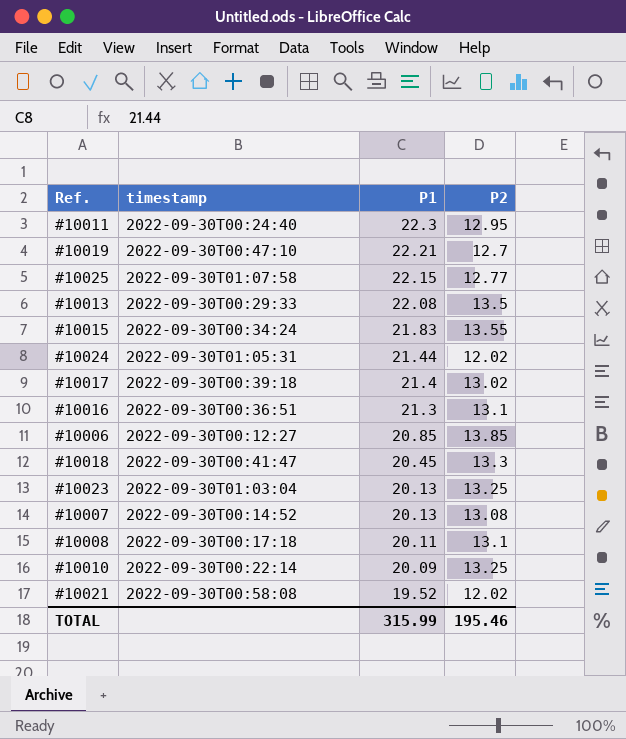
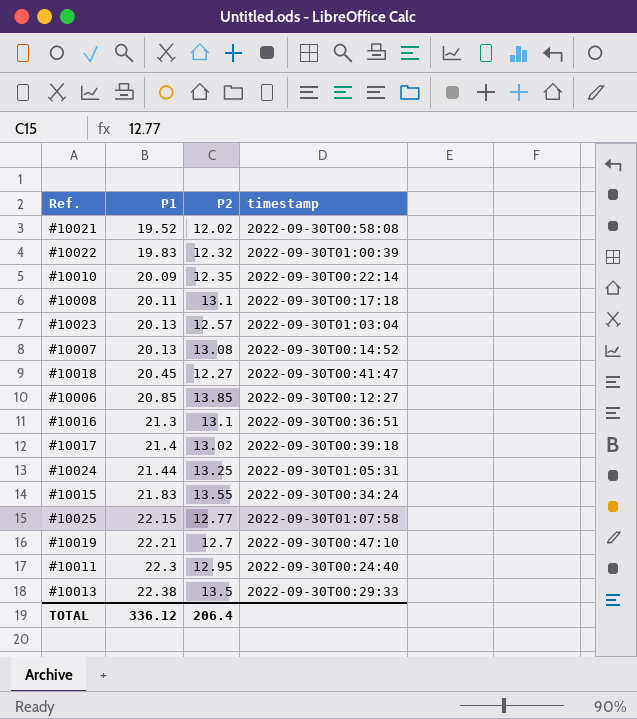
row order: P1 descending -> P1 ascending
column timestamp | position: 2 -> 4
row #10022: none -> 19.83 | 12.32 | 2022-09-30T01:00:39
#10010 | P2: 13.25 -> 12.35
#10023 | P2: 13.25 -> 12.57
#10018 | P2: 13.3 -> 12.27
#10024 | P2: 12.02 -> 13.25
#10013 | P1: 22.08 -> 22.38
TOTAL | P1: 315.99 -> 336.12
TOTAL | P2: 195.46 -> 206.4

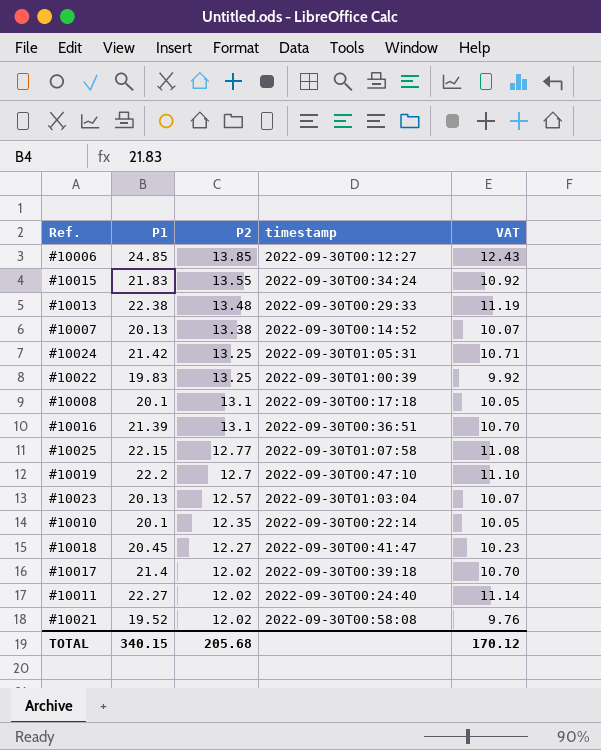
row order: P1 ascending -> P2 descending
column VAT | formula: none -> [P1] * 0.5
#10006 | P1: 20.85 -> 24.85
#10013 | P2: 13.5 -> 13.48
#10007 | P2: 13.08 -> 13.38
#10024 | P1: 21.44 -> 21.42
#10022 | P2: 12.32 -> 13.25
#10008 | P1: 20.11 -> 20.1
#10016 | P1: 21.3 -> 21.39
#10019 | P1: 22.21 -> 22.2
#10010 | P1: 20.09 -> 20.1
#10017 | P2: 13.02 -> 12.02
#10011 | P1: 22.3 -> 22.27
#10011 | P2: 12.95 -> 12.02
TOTAL | P1: 336.12 -> 340.15
TOTAL | P2: 206.4 -> 205.68

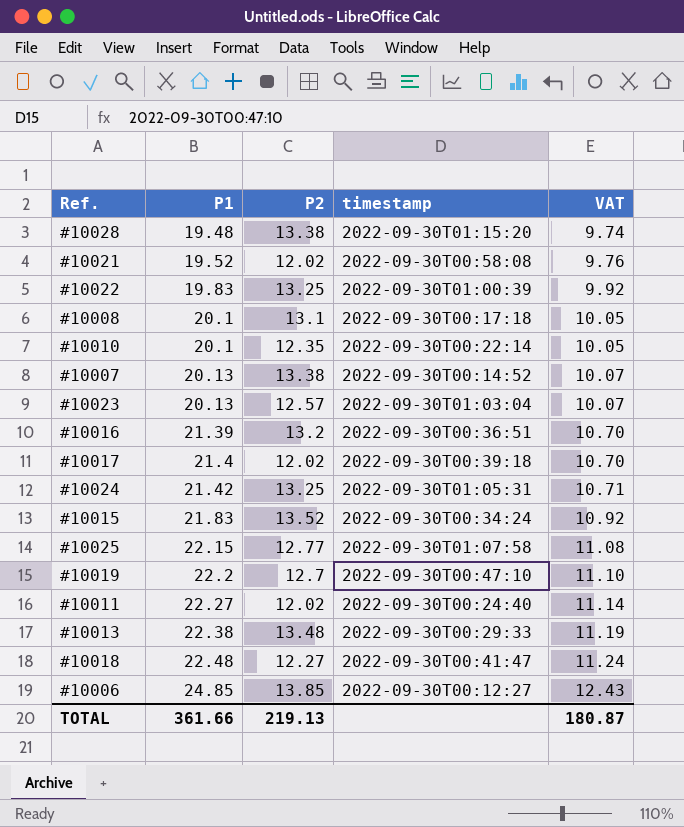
row order: P2 descending -> P1 ascending
row #10028: none -> 19.48 | 13.38 | 2022-09-30T01:15:20 | 9.74
#10016 | P2: 13.1 -> 13.2
#10015 | P2: 13.55 -> 13.52
#10018 | P1: 20.45 -> 22.48
#10018 | VAT: 10.23 -> 11.24
TOTAL | P1: 340.15 -> 361.66
TOTAL | P2: 205.68 -> 219.13
TOTAL | VAT: 170.12 -> 180.87

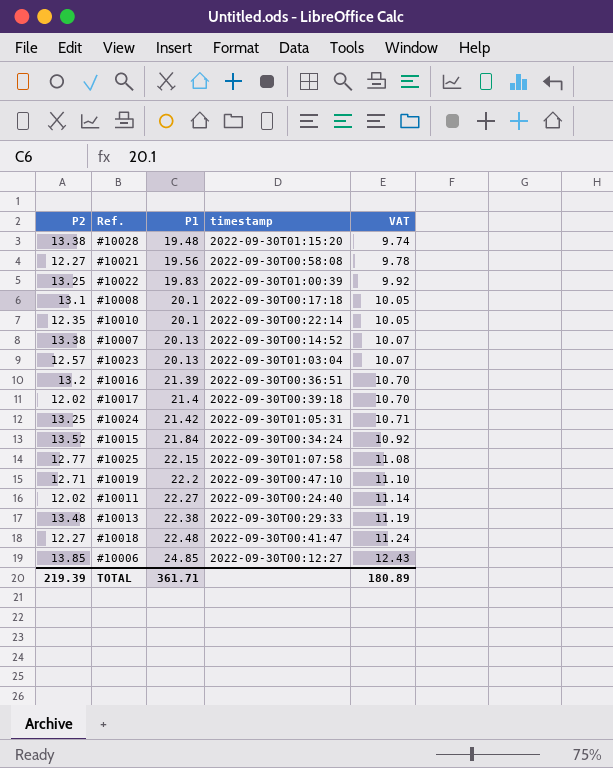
column P2 | position: 3 -> 1
#10021 | P2: 12.02 -> 12.27
#10021 | P1: 19.52 -> 19.56
#10021 | VAT: 9.76 -> 9.78
#10015 | P1: 21.83 -> 21.84
#10019 | P2: 12.7 -> 12.71
TOTAL | P2: 219.13 -> 219.39
TOTAL | P1: 361.66 -> 361.71
TOTAL | VAT: 180.87 -> 180.89

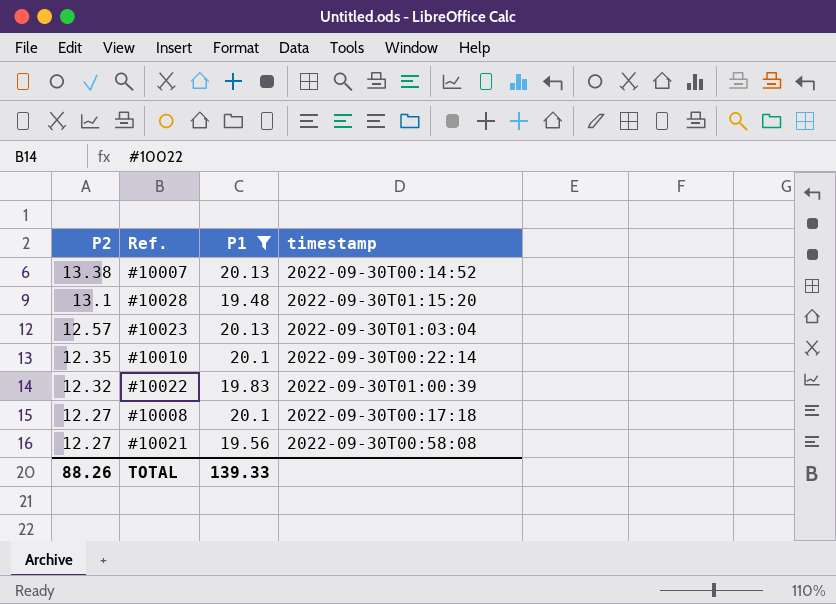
filter: none -> P1 <= 20.13
row order: P1 ascending -> P2 descending
column VAT | formula: [P1] * 0.5 -> none
#10028 | P2: 13.38 -> 13.1
#10022 | P2: 13.25 -> 12.32
#10008 | P2: 13.1 -> 12.27
TOTAL | P2: 219.39 -> 88.26
TOTAL | P1: 361.71 -> 139.33

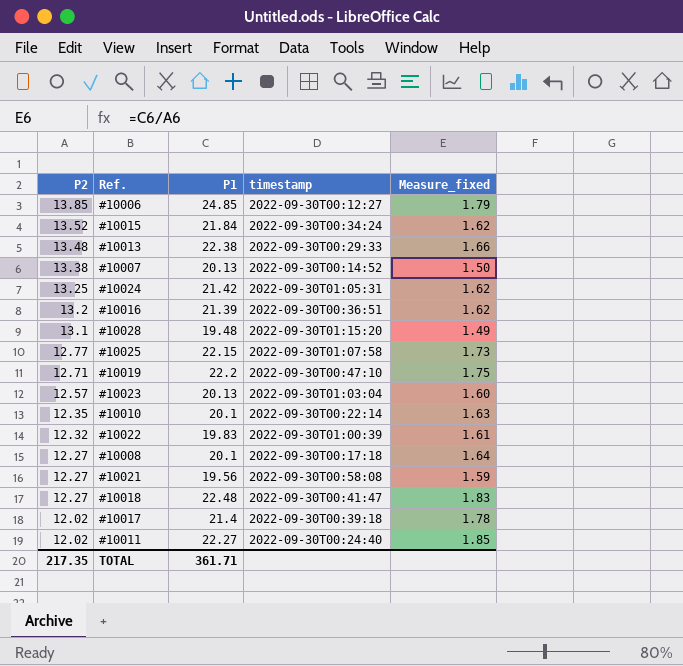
filter: P1 <= 20.13 -> none
column Measure_fixed | formula: none -> [P1] / [P2]
TOTAL | P2: 88.26 -> 217.35
TOTAL | P1: 139.33 -> 361.71

